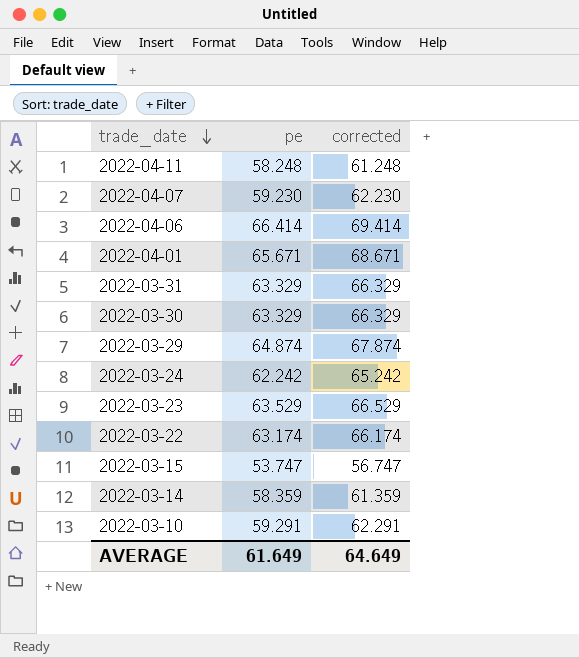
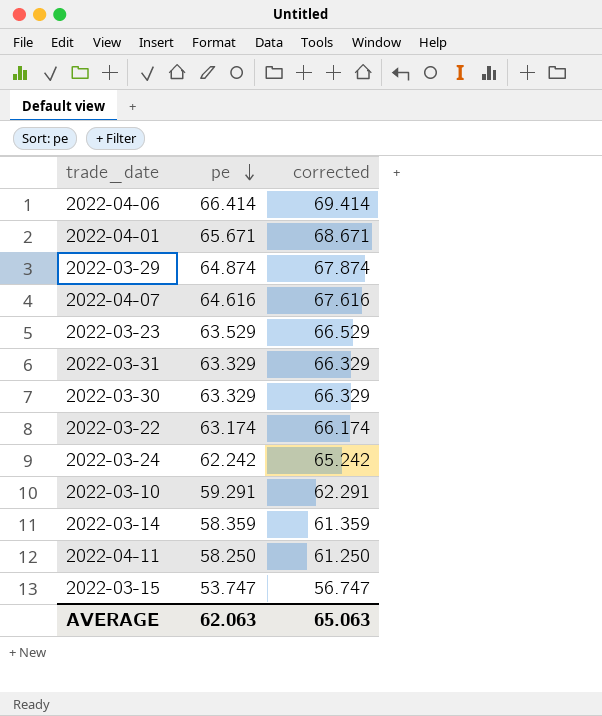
row order: trade_date descending -> pe descending
2022-04-07 | pe: 59.230 -> 64.616
2022-04-07 | corrected: 62.230 -> 67.616
2022-04-11 | pe: 58.248 -> 58.250
2022-04-11 | corrected: 61.248 -> 61.250
AVERAGE | pe: 61.649 -> 62.063
AVERAGE | corrected: 64.649 -> 65.063

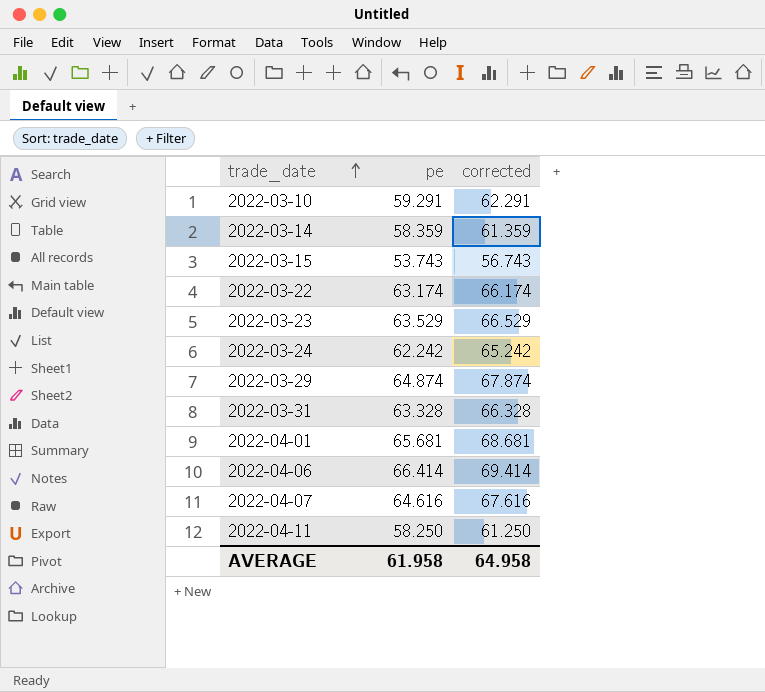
row order: pe descending -> trade_date ascending
row 2022-03-30: 63.329 | 66.329 -> none
2022-03-15 | pe: 53.747 -> 53.743
2022-03-15 | corrected: 56.747 -> 56.743
2022-03-31 | pe: 63.329 -> 63.328
2022-03-31 | corrected: 66.329 -> 66.328
2022-04-01 | pe: 65.671 -> 65.681
2022-04-01 | corrected: 68.671 -> 68.681
AVERAGE | pe: 62.063 -> 61.958
AVERAGE | corrected: 65.063 -> 64.958

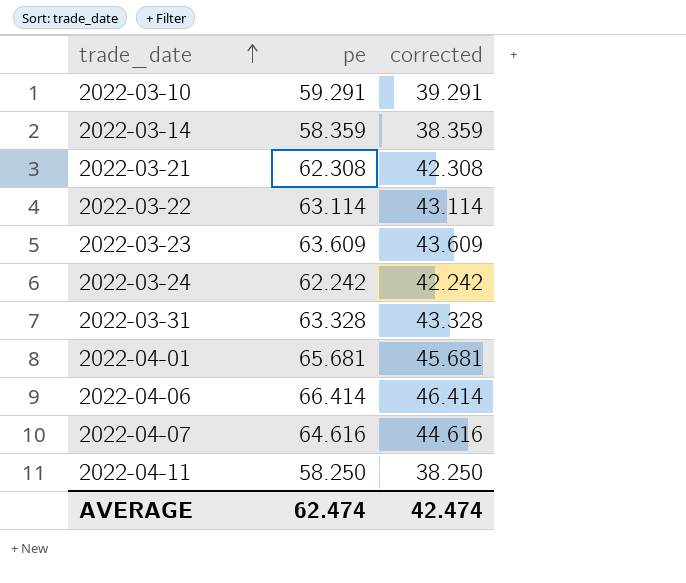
column corrected | formula: [pe] + 3 -> [pe] - 20
row 2022-03-15: 53.743 | 56.743 -> none
row 2022-03-29: 64.874 | 67.874 -> none
row 2022-03-21: none -> 62.308 | 42.308
2022-03-22 | pe: 63.174 -> 63.114
2022-03-23 | pe: 63.529 -> 63.609
AVERAGE | pe: 61.958 -> 62.474
AVERAGE | corrected: 64.958 -> 42.474

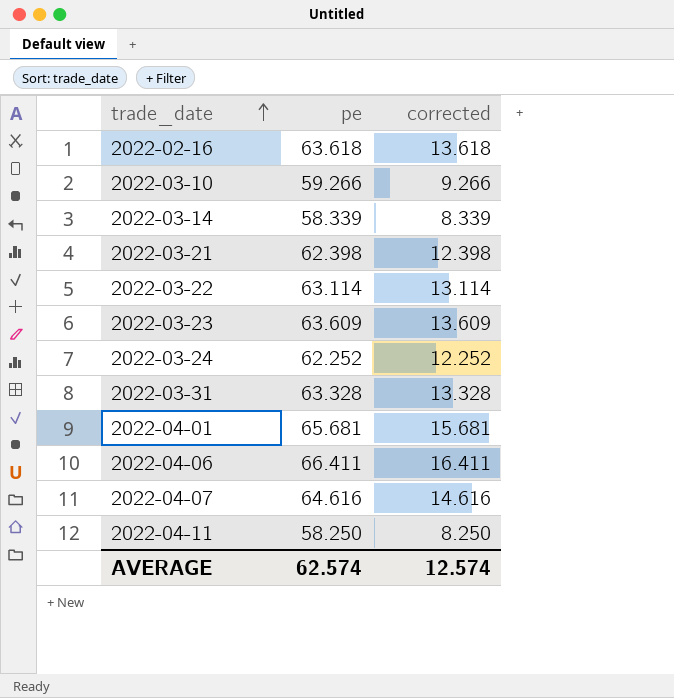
column corrected | formula: [pe] - 20 -> [pe] - 50
row 2022-02-16: none -> 63.618 | 13.618
2022-03-10 | pe: 59.291 -> 59.266
2022-03-14 | pe: 58.359 -> 58.339
2022-03-21 | pe: 62.308 -> 62.398
2022-03-24 | pe: 62.242 -> 62.252
2022-04-06 | pe: 66.414 -> 66.411
AVERAGE | pe: 62.474 -> 62.574
AVERAGE | corrected: 42.474 -> 12.574

